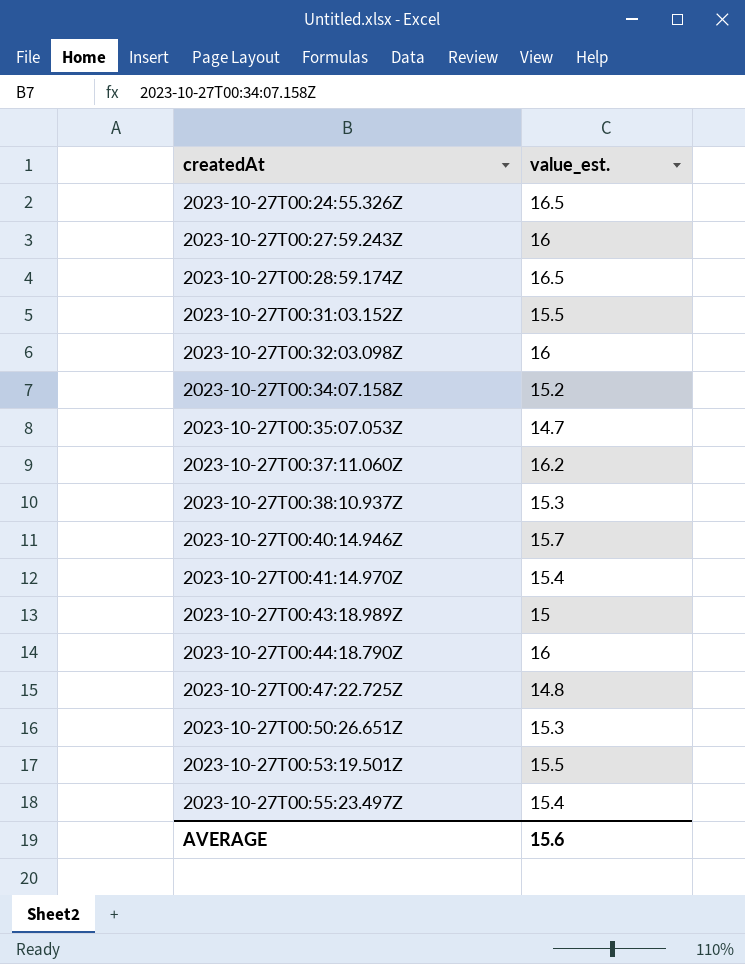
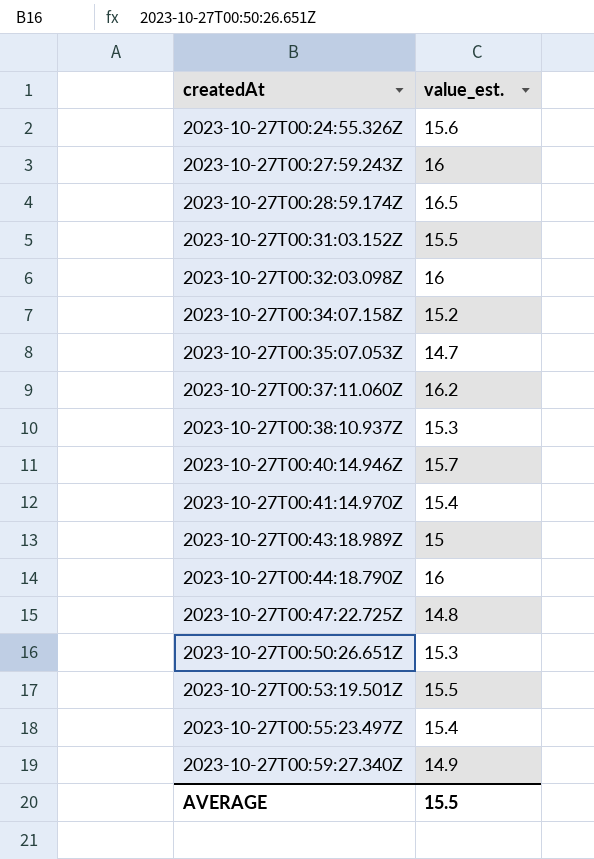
2023-10-27T00:24:55.326Z | value_est.: 16.5 -> 15.6
row 2023-10-27T00:59:27.340Z: none -> 14.9
AVERAGE | value_est.: 15.6 -> 15.5

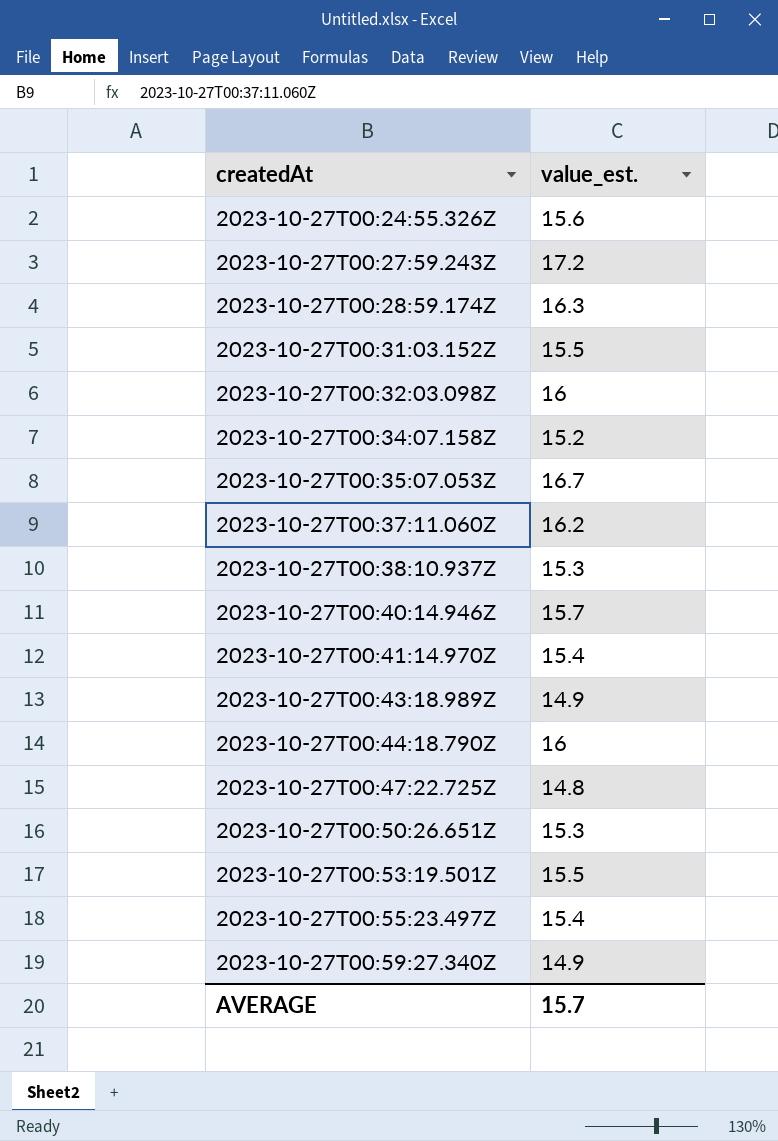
2023-10-27T00:27:59.243Z | value_est.: 16 -> 17.2
2023-10-27T00:28:59.174Z | value_est.: 16.5 -> 16.3
2023-10-27T00:35:07.053Z | value_est.: 14.7 -> 16.7
2023-10-27T00:43:18.989Z | value_est.: 15 -> 14.9
AVERAGE | value_est.: 15.5 -> 15.7

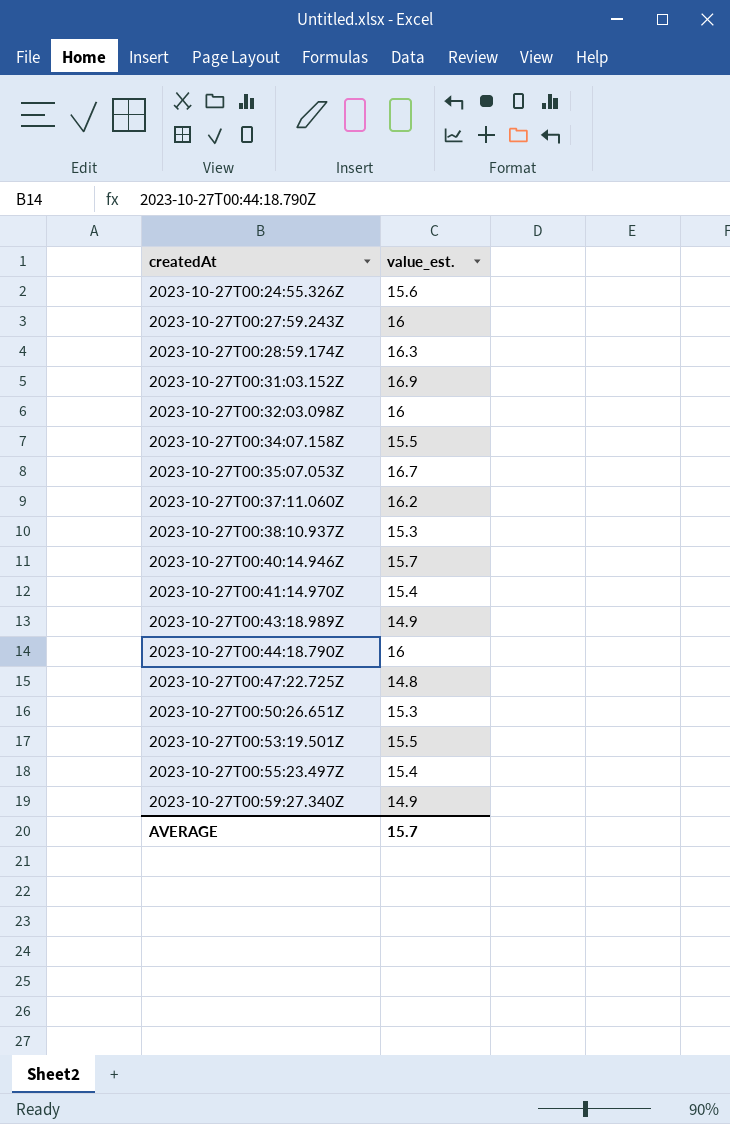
2023-10-27T00:27:59.243Z | value_est.: 17.2 -> 16
2023-10-27T00:31:03.152Z | value_est.: 15.5 -> 16.9
2023-10-27T00:34:07.158Z | value_est.: 15.2 -> 15.5

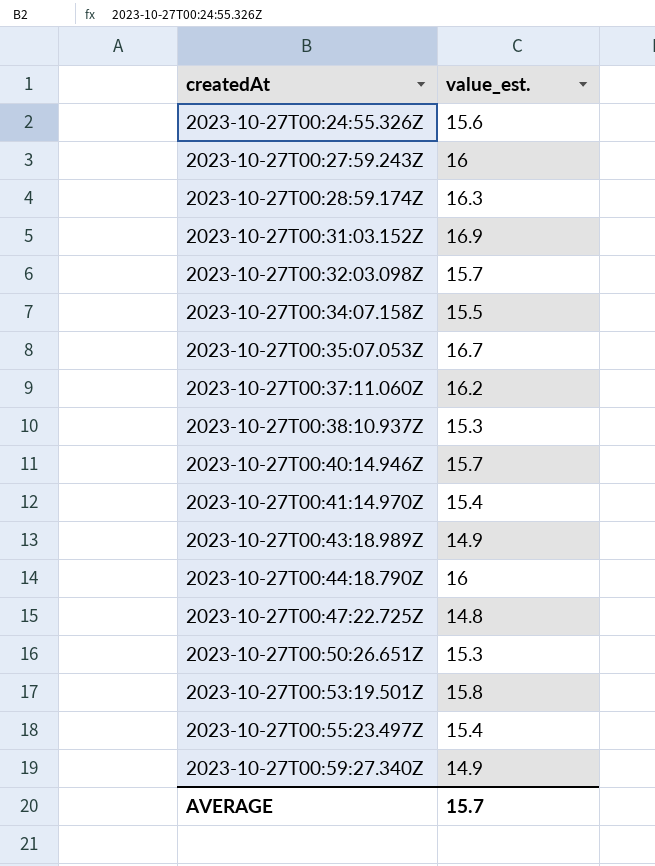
2023-10-27T00:32:03.098Z | value_est.: 16 -> 15.7
2023-10-27T00:53:19.501Z | value_est.: 15.5 -> 15.8

